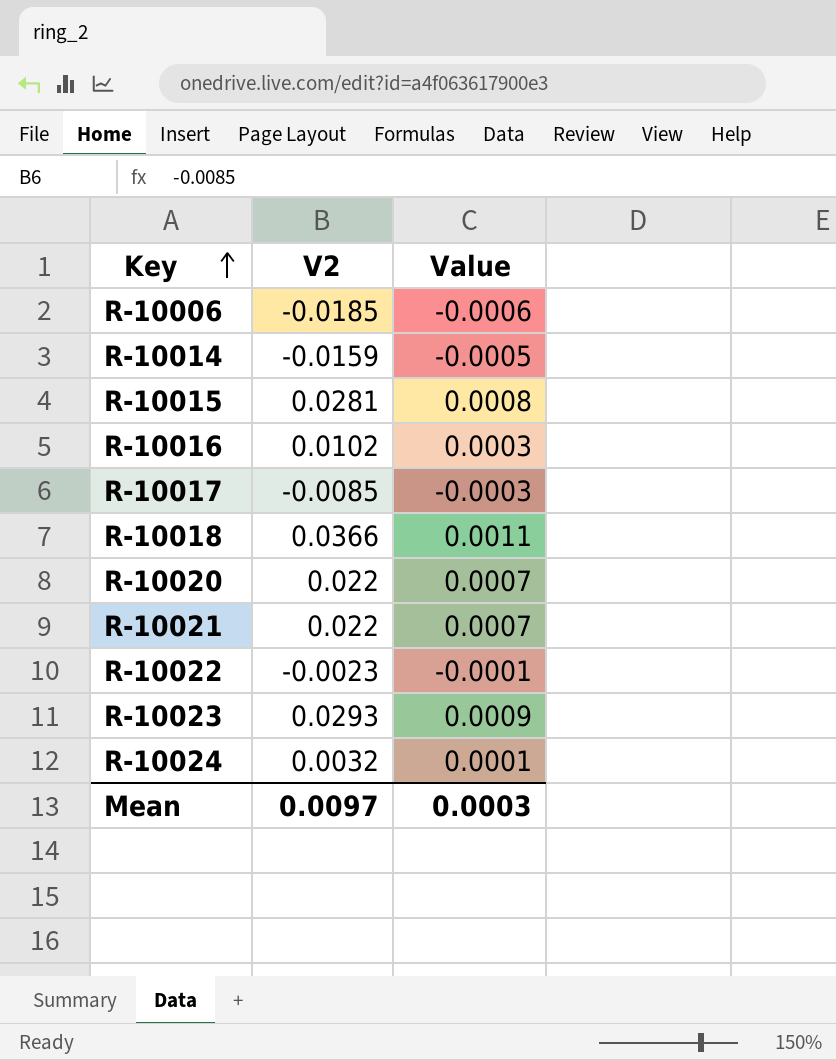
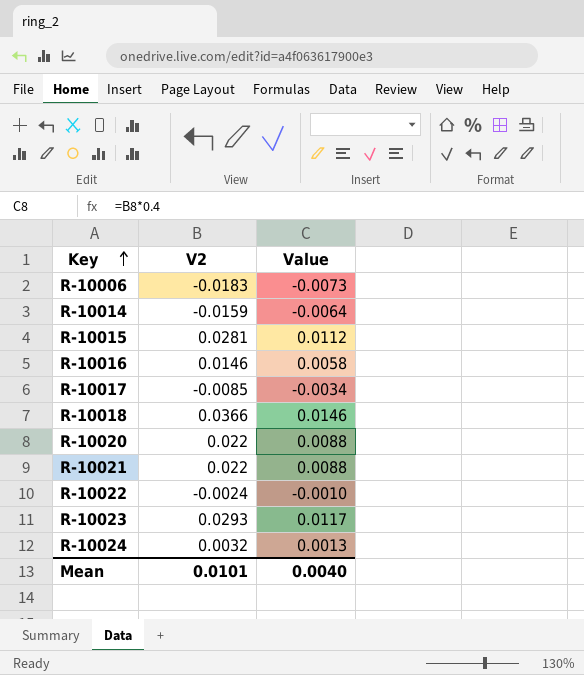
column Value | formula: [V2] * 0.03 -> [V2] * 0.4
R-10006 | V2: -0.0185 -> -0.0183
R-10016 | V2: 0.0102 -> 0.0146
R-10022 | V2: -0.0023 -> -0.0024
Mean | V2: 0.0097 -> 0.0101
Mean | Value: 0.0003 -> 0.0040

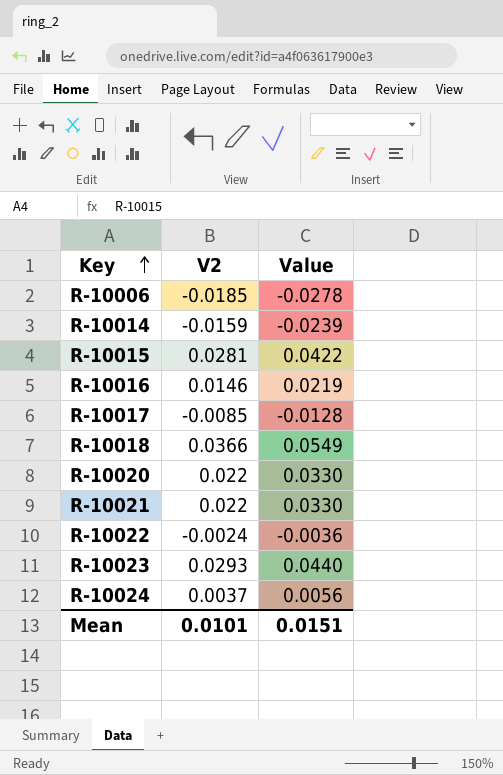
column Value | formula: [V2] * 0.4 -> [V2] * 1.5
R-10006 | V2: -0.0183 -> -0.0185
R-10024 | V2: 0.0032 -> 0.0037
Mean | Value: 0.0040 -> 0.0151

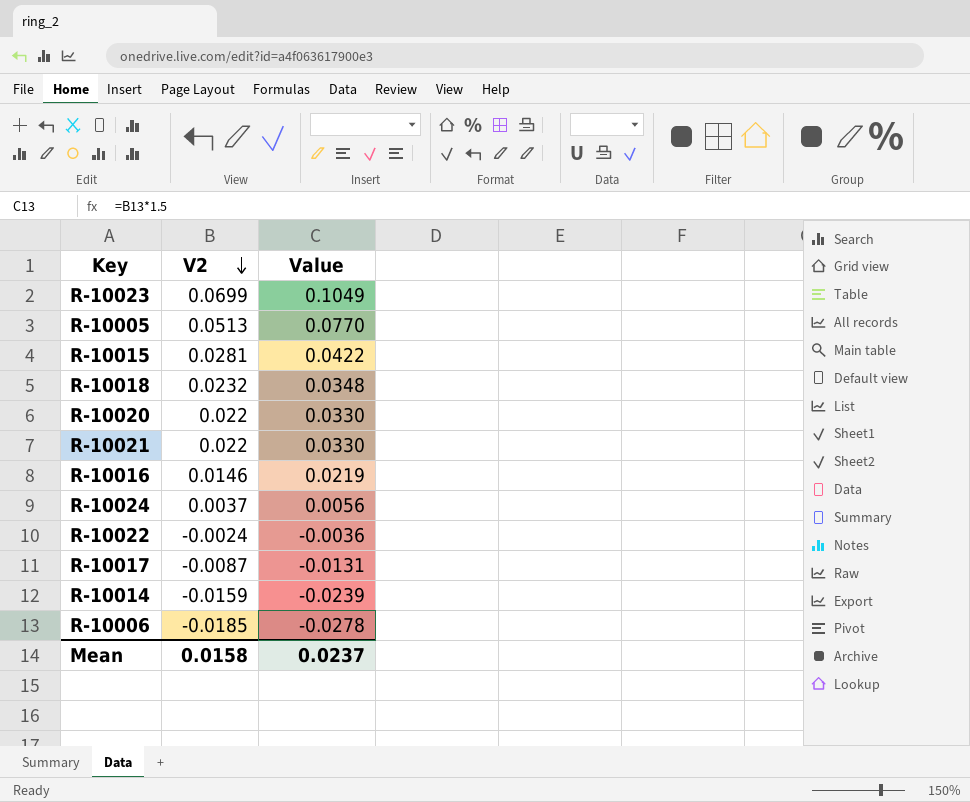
row order: Key ascending -> V2 descending
R-10023 | V2: 0.0293 -> 0.0699
R-10023 | Value: 0.0440 -> 0.1049
row R-10005: none -> 0.0513 | 0.0770
R-10018 | V2: 0.0366 -> 0.0232
R-10018 | Value: 0.0549 -> 0.0348
R-10017 | V2: -0.0085 -> -0.0087
R-10017 | Value: -0.0128 -> -0.0131
Mean | V2: 0.0101 -> 0.0158
Mean | Value: 0.0151 -> 0.0237

